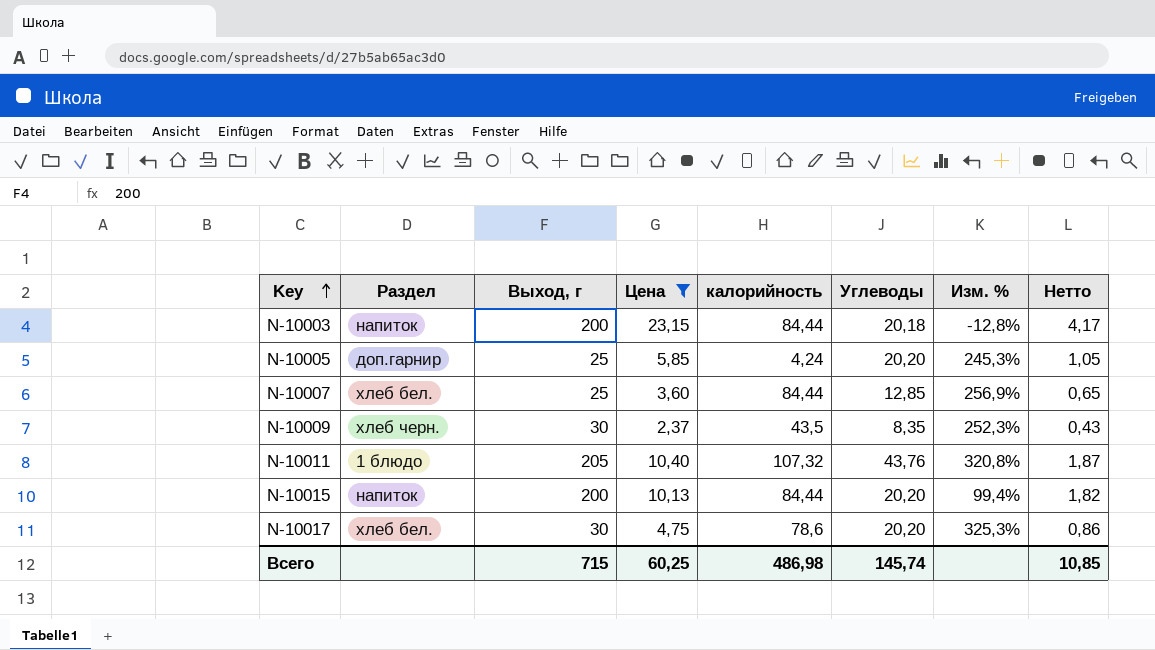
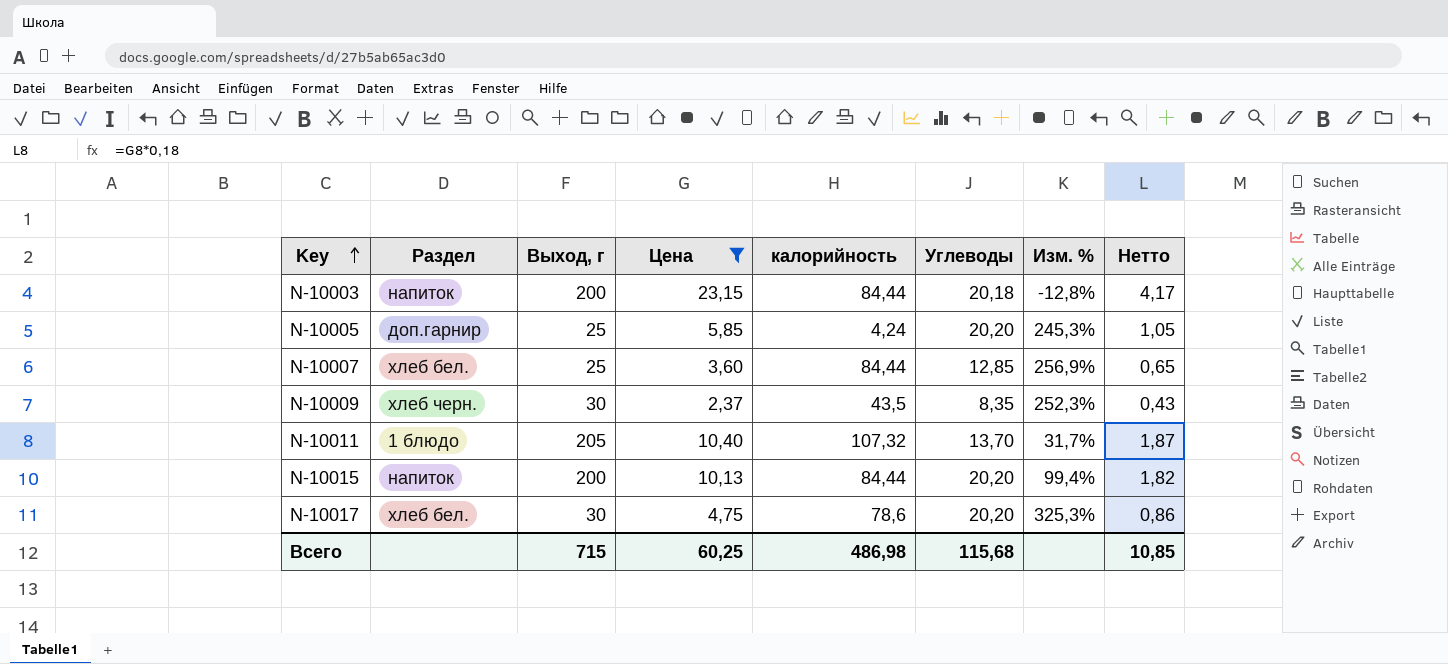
N-10011 | Углеводы: 43,76 -> 13,70
N-10011 | Изм. %: 320,8% -> 31,7%
Всего | Углеводы: 145,74 -> 115,68

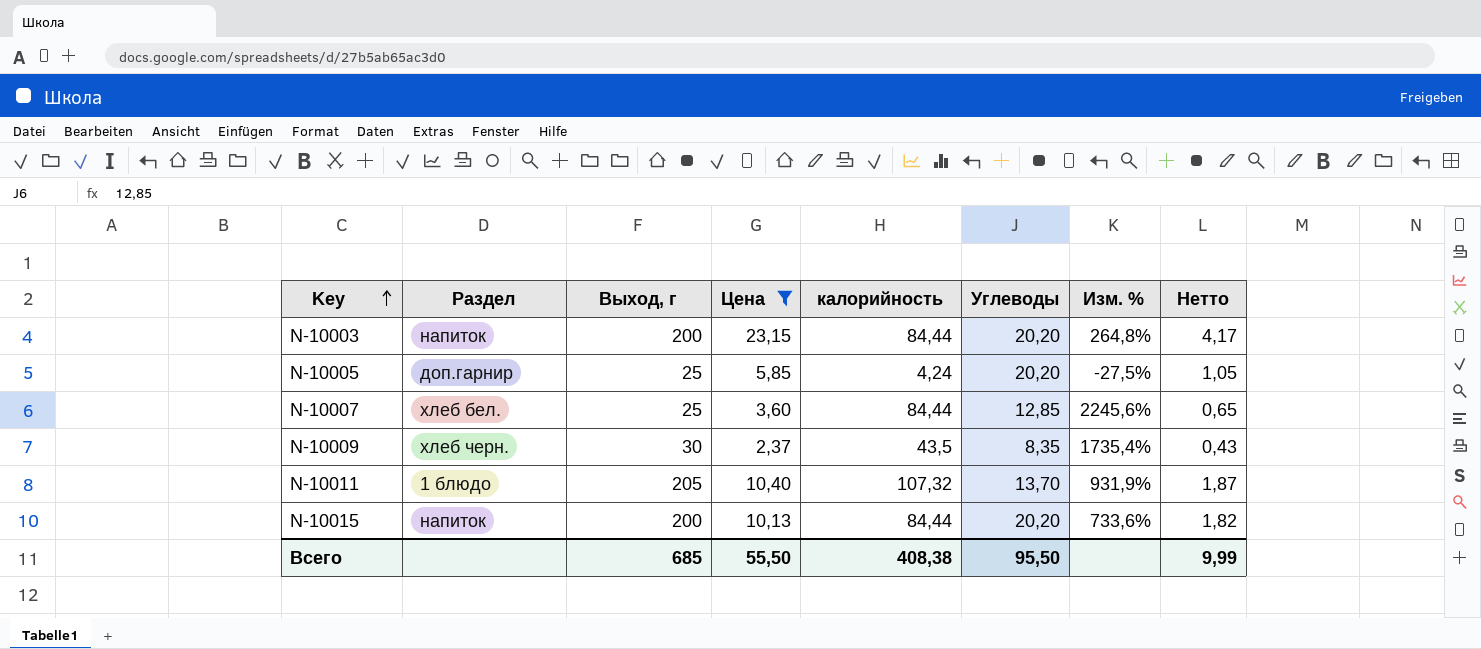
column Изм. % | formula: ([Углеводы] - [Цена]) / [Цена] -> ([калорийность] - [Цена]) / [Цена]
row N-10017: хлеб бел. | 30 | 4,75 | 78,6 | 20,20 | 325,3% | 0,86 -> none
N-10003 | Углеводы: 20,18 -> 20,20
Всего | Выход, г: 715 -> 685
Всего | Цена: 60,25 -> 55,50
Всего | калорийность: 486,98 -> 408,38
Всего | Углеводы: 115,68 -> 95,50
Всего | Нетто: 10,85 -> 9,99

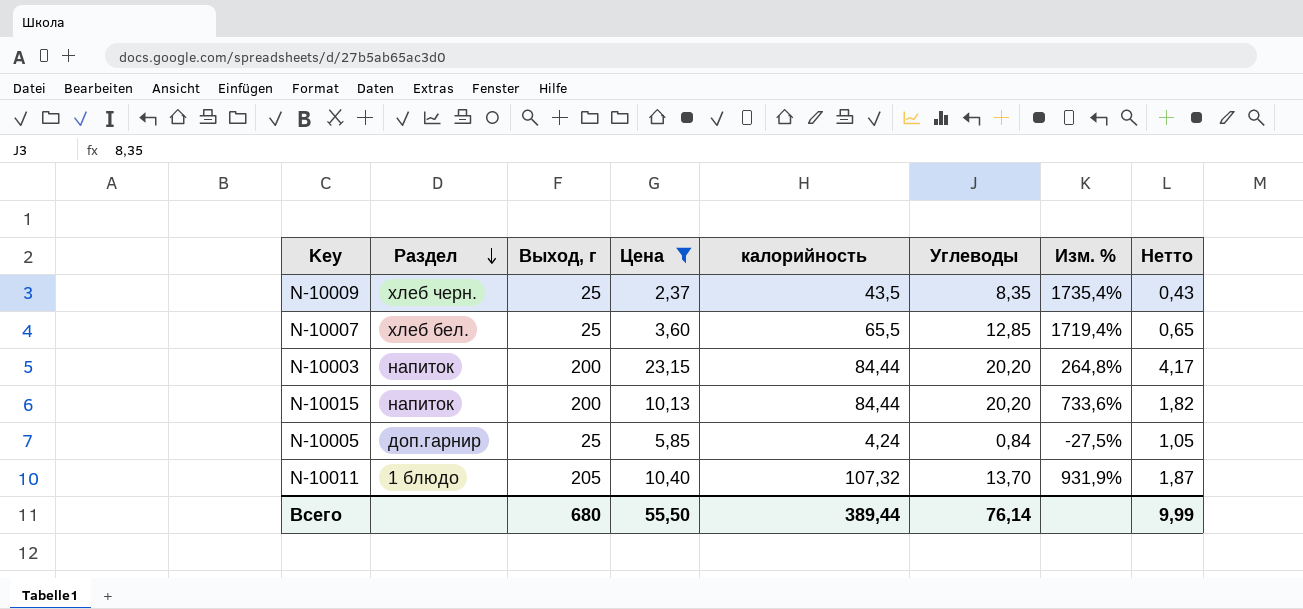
row order: Key ascending -> Раздел descending
N-10009 | Выход, г: 30 -> 25
N-10007 | калорийность: 84,44 -> 65,5
N-10007 | Изм. %: 2245,6% -> 1719,4%
N-10005 | Углеводы: 20,20 -> 0,84
Всего | Выход, г: 685 -> 680
Всего | калорийность: 408,38 -> 389,44
Всего | Углеводы: 95,50 -> 76,14

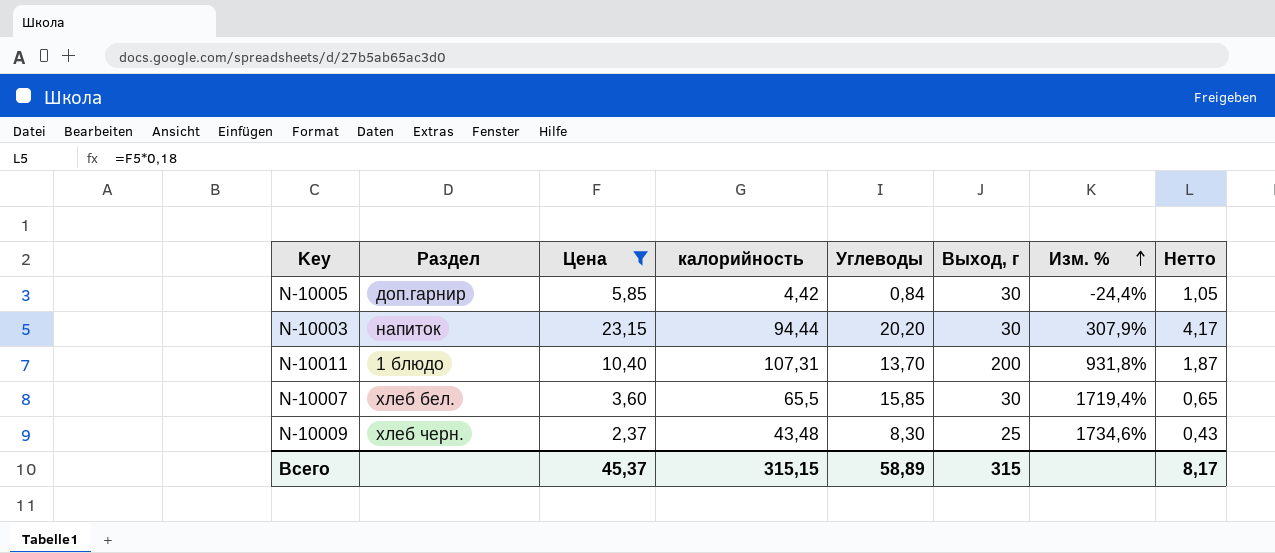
row order: Раздел descending -> Изм. % ascending
column Выход, г | position: 3 -> 6
row N-10015: напиток | 200 | 10,13 | 84,44 | 20,20 | 733,6% | 1,82 -> none
N-10005 | калорийность: 4,24 -> 4,42
N-10005 | Выход, г: 25 -> 30
N-10005 | Изм. %: -27,5% -> -24,4%
N-10003 | калорийность: 84,44 -> 94,44
N-10003 | Выход, г: 200 -> 30
N-10003 | Изм. %: 264,8% -> 307,9%
N-10011 | калорийность: 107,32 -> 107,31
N-10011 | Выход, г: 205 -> 200
N-10011 | Изм. %: 931,9% -> 931,8%
N-10007 | Углеводы: 12,85 -> 15,85
N-10007 | Выход, г: 25 -> 30
N-10009 | калорийность: 43,5 -> 43,48
N-10009 | Углеводы: 8,35 -> 8,30
N-10009 | Изм. %: 1735,4% -> 1734,6%
Всего | Цена: 55,50 -> 45,37
Всего | калорийность: 389,44 -> 315,15
Всего | Углеводы: 76,14 -> 58,89
Всего | Выход, г: 680 -> 315
Всего | Нетто: 9,99 -> 8,17

